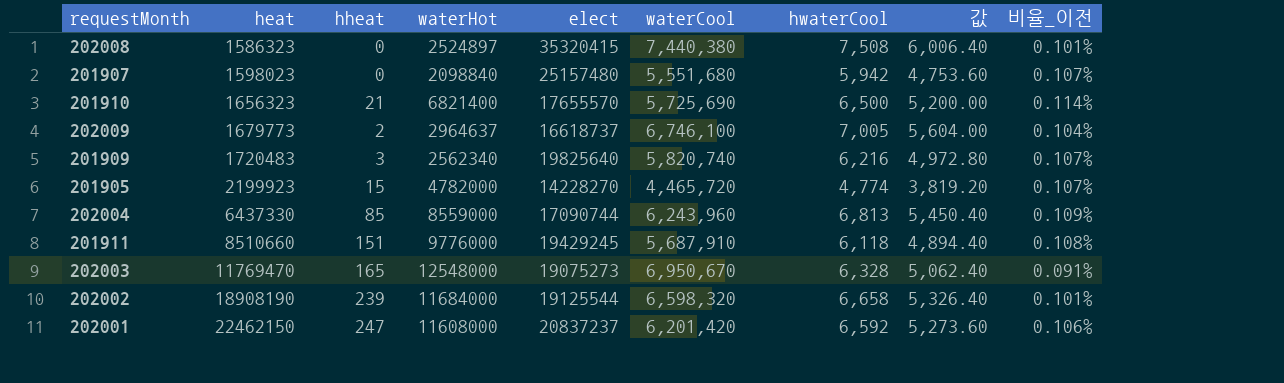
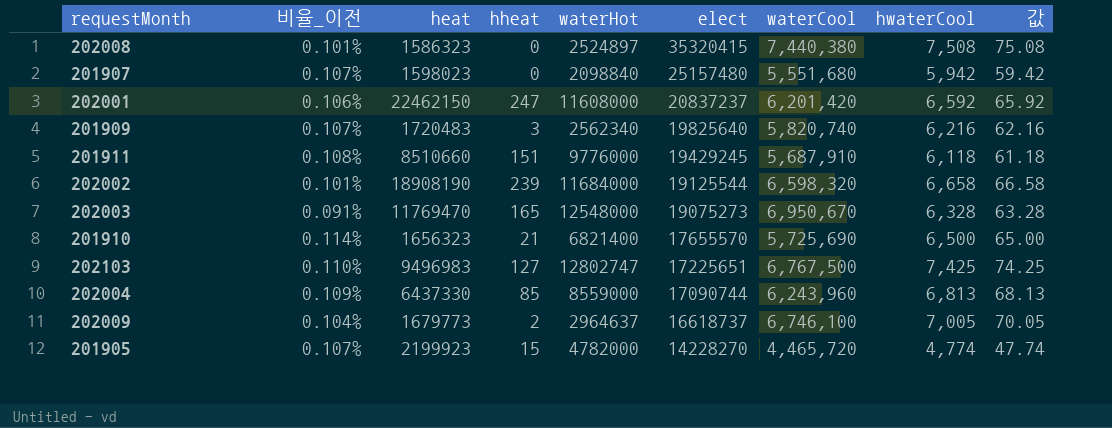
row order: heat ascending -> elect descending
column 비율_이전 | position: 9 -> 2
column 값 | formula: [hwaterCool] * 0.8 -> [hwaterCool] * 0.01
row 202103: none -> 0.110% | 9496983 | 127 | 12802747 | 17225651 | 6,767,500 | 7,425 | 74.25

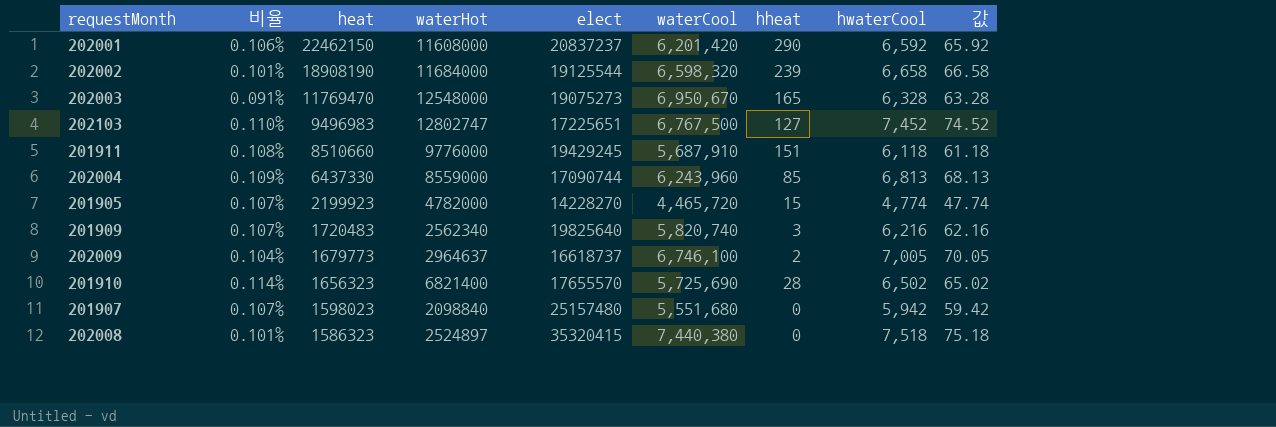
row order: elect descending -> heat descending
column name: 비율_이전 -> 비율
column hheat | position: 4 -> 7
202001 | hheat: 247 -> 290
202103 | hwaterCool: 7,425 -> 7,452
202103 | 값: 74.25 -> 74.52
201910 | hheat: 21 -> 28
201910 | hwaterCool: 6,500 -> 6,502
201910 | 값: 65.00 -> 65.02
202008 | hwaterCool: 7,508 -> 7,518
202008 | 값: 75.08 -> 75.18

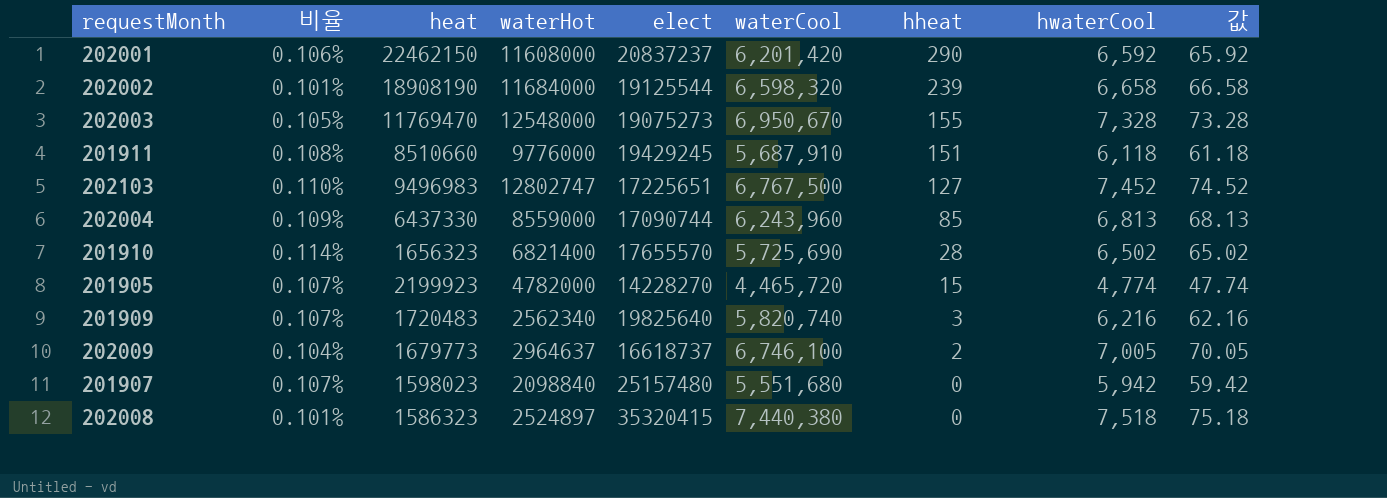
row order: heat descending -> hheat descending
202003 | 비율: 0.091% -> 0.105%
202003 | hheat: 165 -> 155
202003 | hwaterCool: 6,328 -> 7,328
202003 | 값: 63.28 -> 73.28

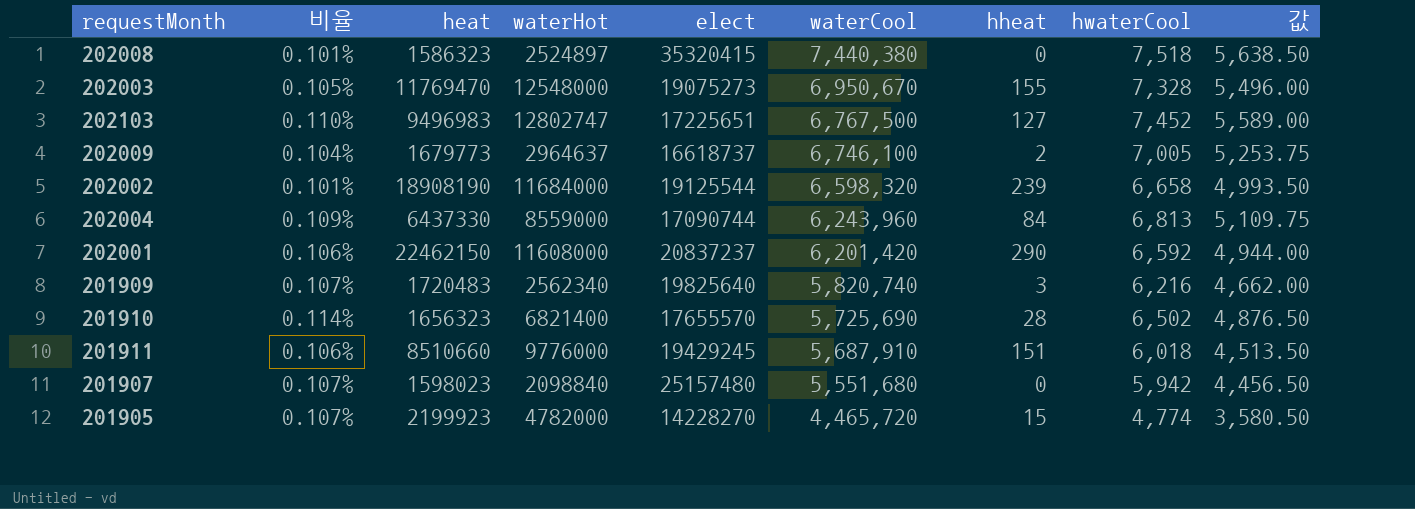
row order: hheat descending -> waterCool descending
column 값 | formula: [hwaterCool] * 0.01 -> [hwaterCool] * 0.75
202004 | hheat: 85 -> 84
201911 | 비율: 0.108% -> 0.106%
201911 | hwaterCool: 6,118 -> 6,018

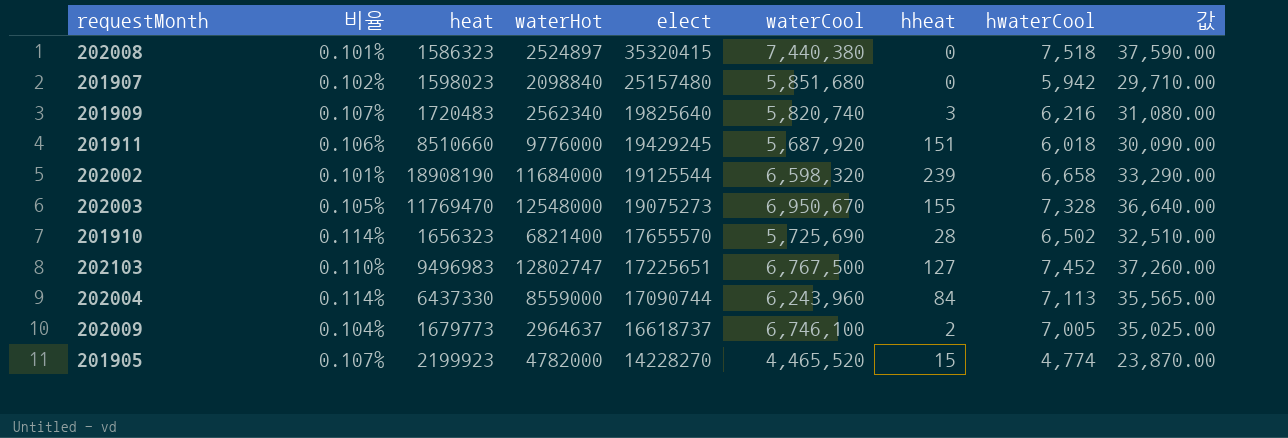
row order: waterCool descending -> elect descending
column 값 | formula: [hwaterCool] * 0.75 -> [hwaterCool] * 5
row 202001: 0.106% | 22462150 | 11608000 | 20837237 | 6,201,420 | 290 | 6,592 | 4,944.00 -> none
201907 | 비율: 0.107% -> 0.102%
201907 | waterCool: 5,551,680 -> 5,851,680
201911 | waterCool: 5,687,910 -> 5,687,920
202004 | 비율: 0.109% -> 0.114%
202004 | hwaterCool: 6,813 -> 7,113
201905 | waterCool: 4,465,720 -> 4,465,520

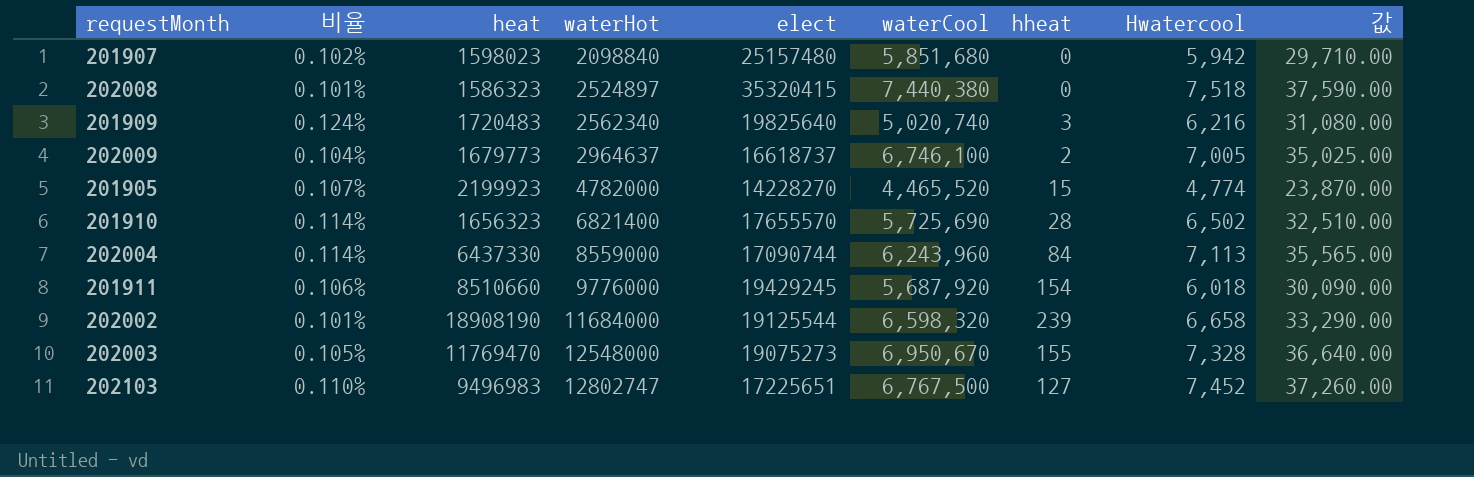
row order: elect descending -> waterHot ascending
column name: hwaterCool -> Hwatercool
201909 | 비율: 0.107% -> 0.124%
201909 | waterCool: 5,820,740 -> 5,020,740
201911 | hheat: 151 -> 154

